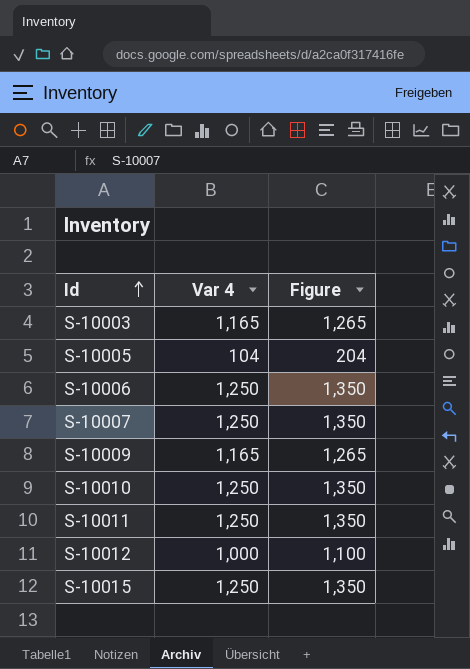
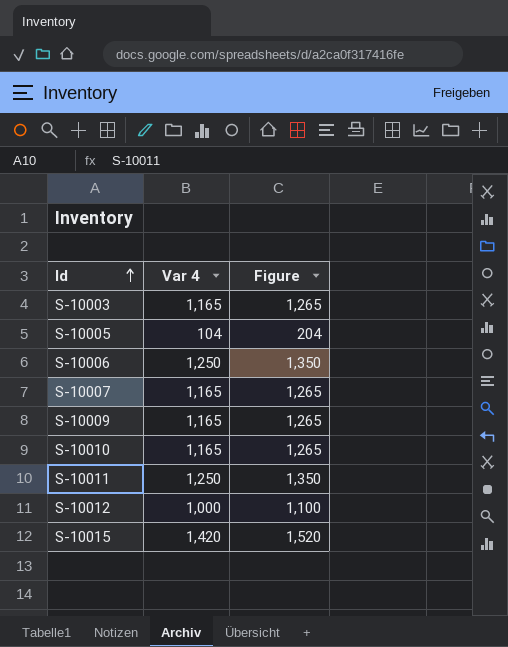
S-10007 | Var 4: 1,250 -> 1,165
S-10007 | Figure: 1,350 -> 1,265
S-10010 | Var 4: 1,250 -> 1,165
S-10010 | Figure: 1,350 -> 1,265
S-10015 | Var 4: 1,250 -> 1,420
S-10015 | Figure: 1,350 -> 1,520

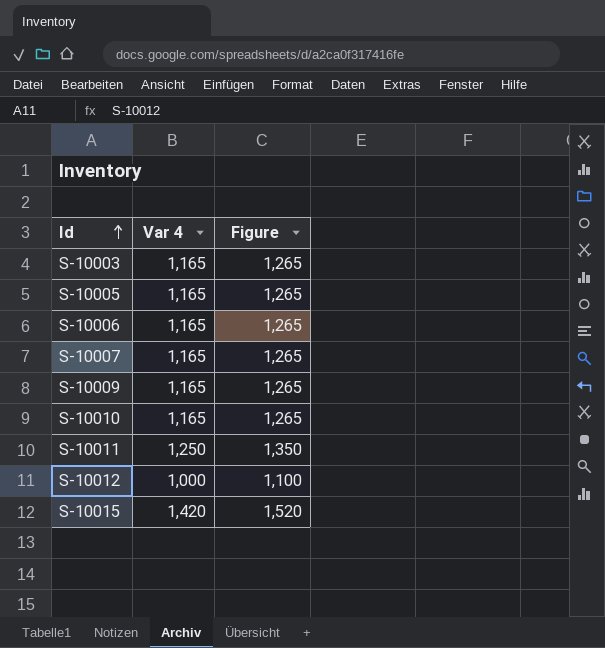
S-10005 | Var 4: 104 -> 1,165
S-10005 | Figure: 204 -> 1,265
S-10006 | Var 4: 1,250 -> 1,165
S-10006 | Figure: 1,350 -> 1,265

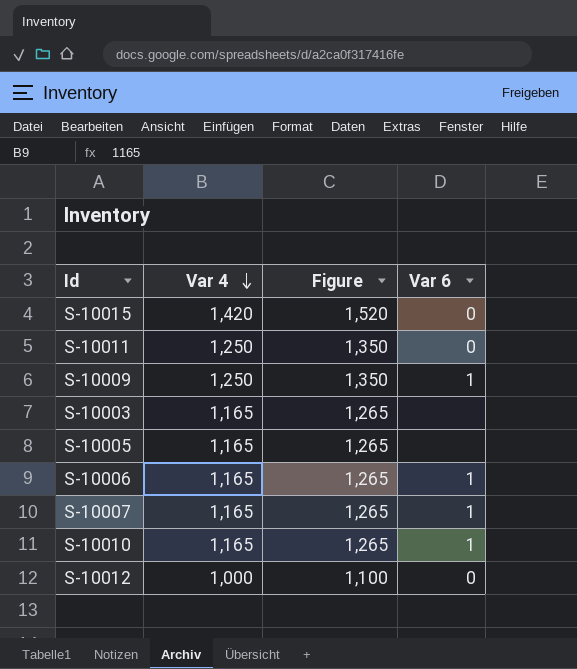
row order: Id ascending -> Var 4 descending
column Var 6 | position: none -> 4
S-10009 | Var 4: 1,165 -> 1,250
S-10009 | Figure: 1,265 -> 1,350

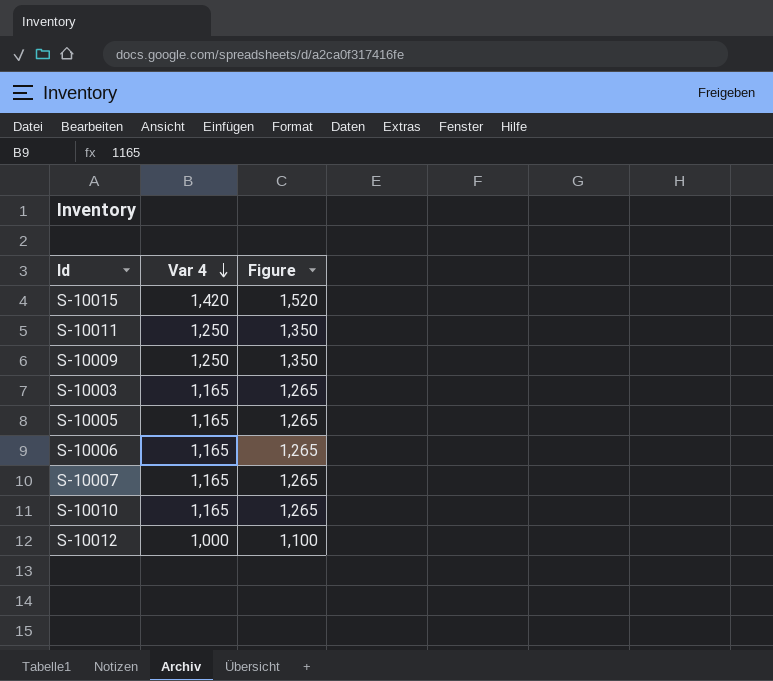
column Var 6 | position: 4 -> none

